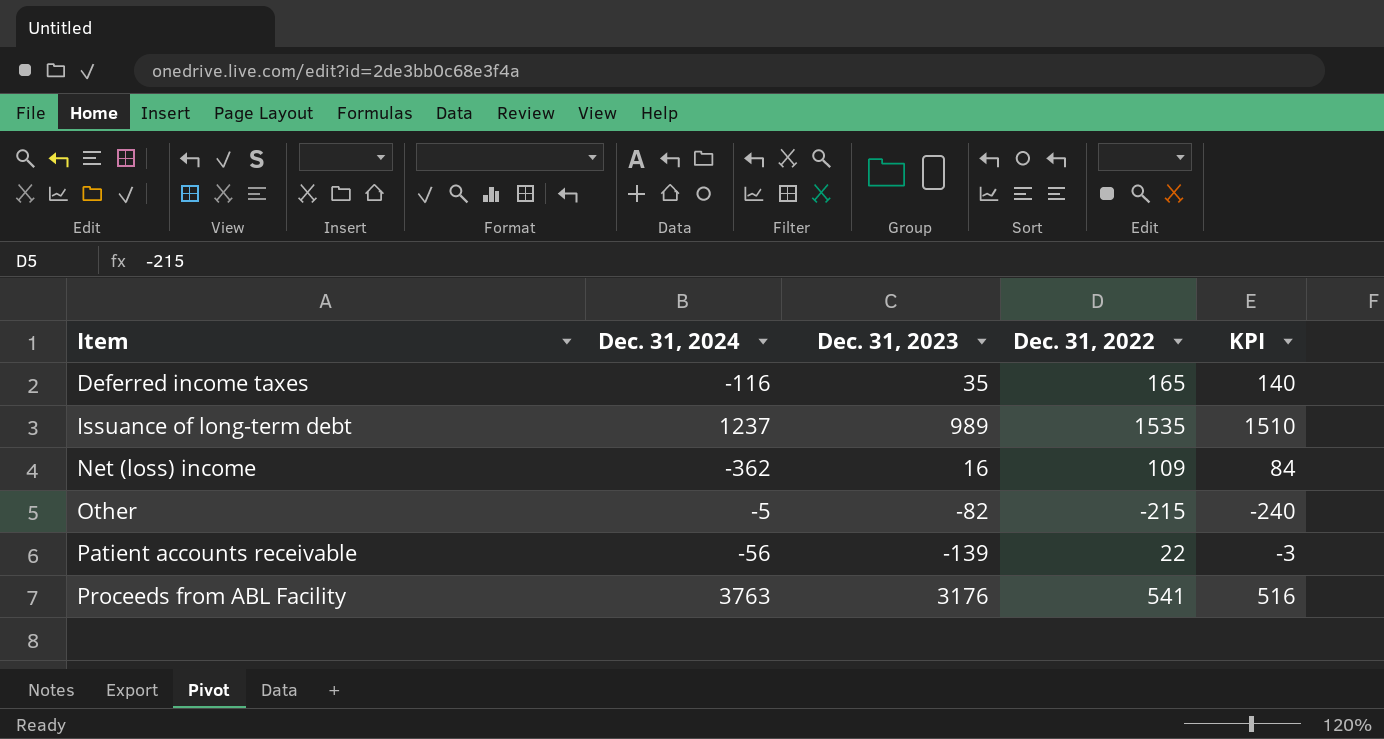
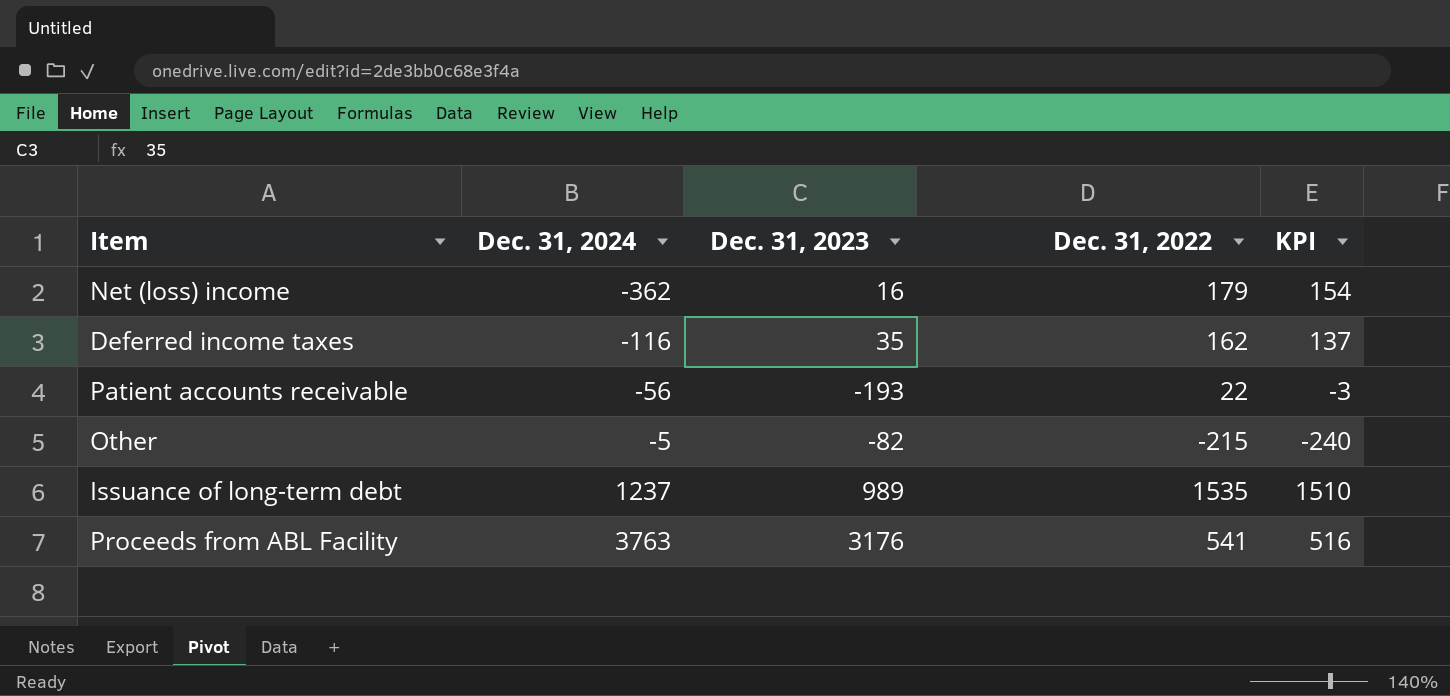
row order: Item ascending -> Dec. 31, 2024 ascending
Net (loss) income | Dec. 31, 2022: 109 -> 179
Net (loss) income | KPI: 84 -> 154
Deferred income taxes | Dec. 31, 2022: 165 -> 162
Deferred income taxes | KPI: 140 -> 137
Patient accounts receivable | Dec. 31, 2023: -139 -> -193

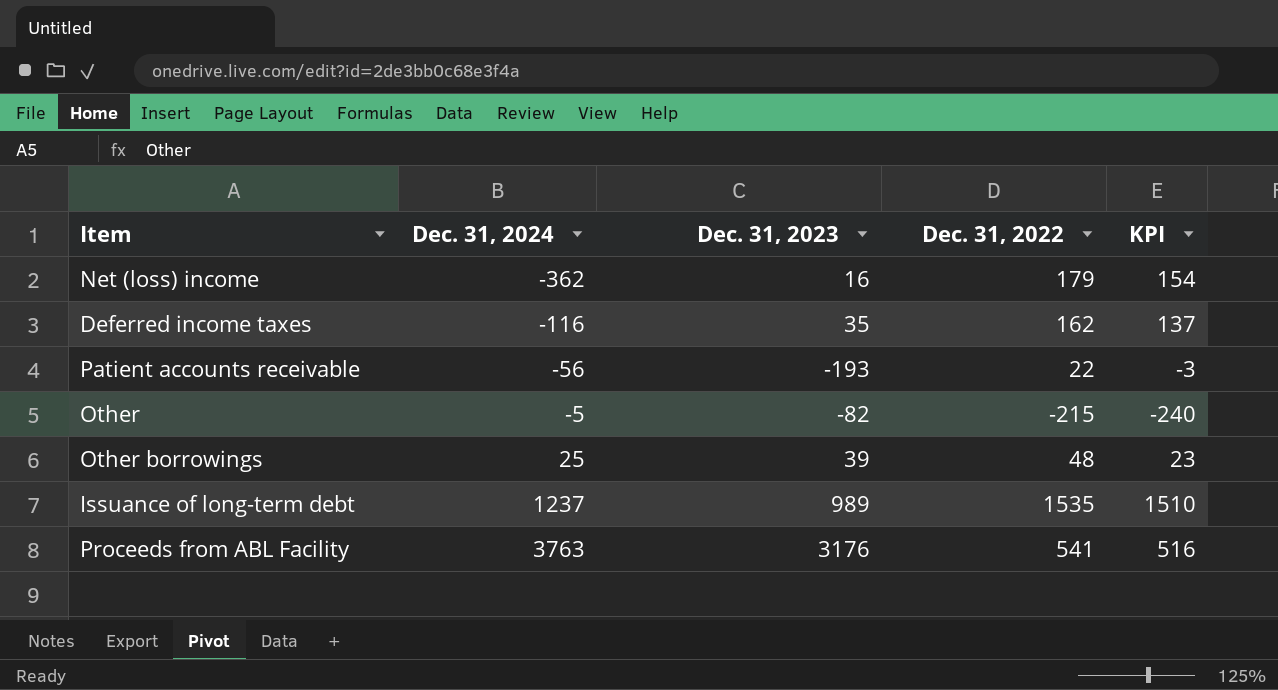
row Other borrowings: none -> 25 | 39 | 48 | 23

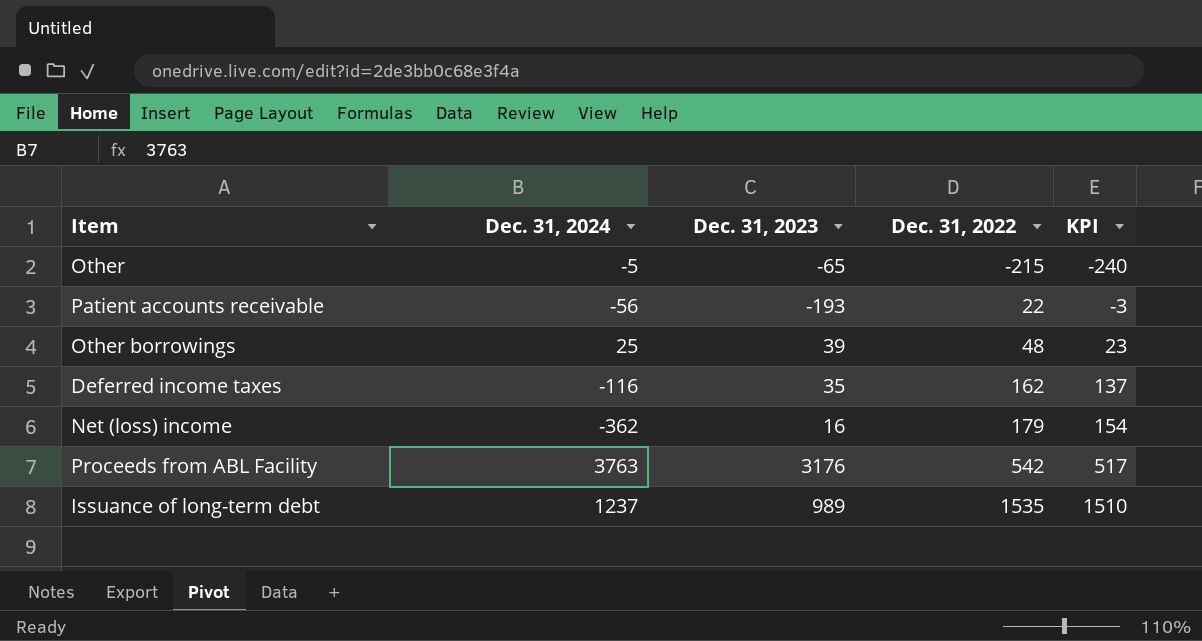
row order: Dec. 31, 2024 ascending -> Dec. 31, 2022 ascending
Other | Dec. 31, 2023: -82 -> -65
Proceeds from ABL Facility | Dec. 31, 2022: 541 -> 542
Proceeds from ABL Facility | KPI: 516 -> 517

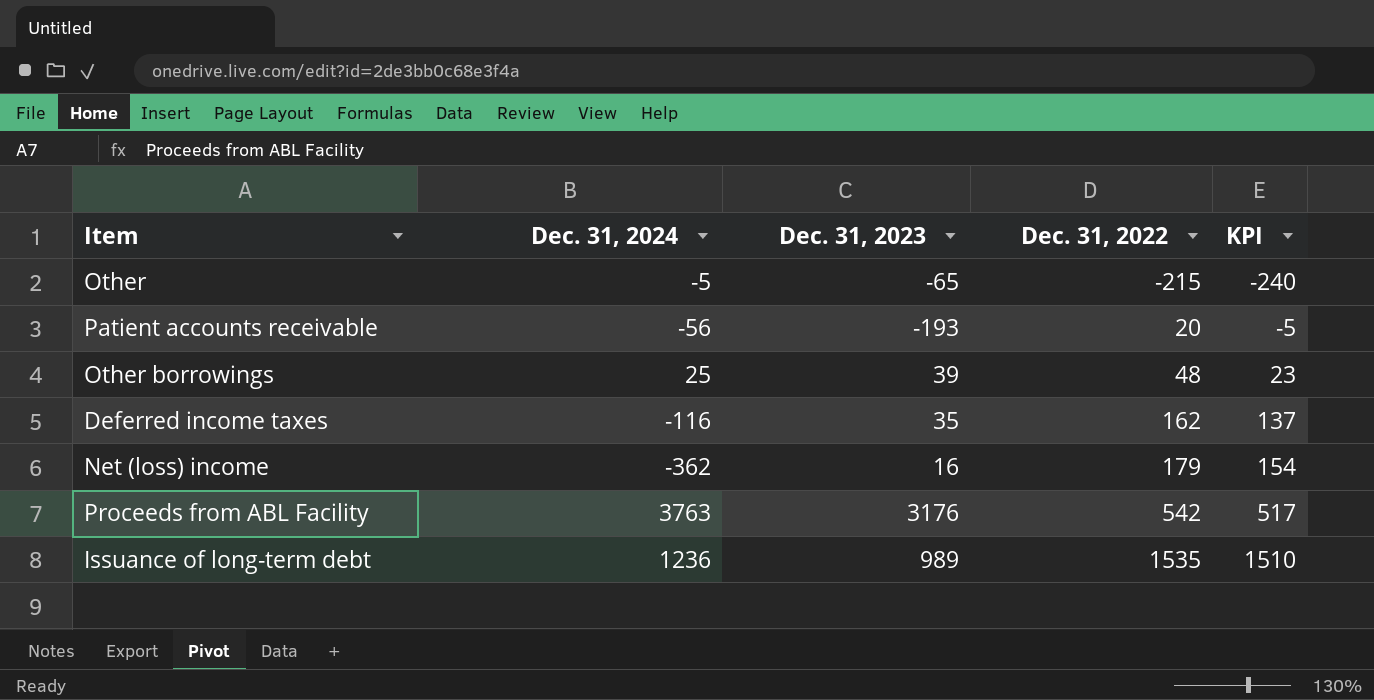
Patient accounts receivable | Dec. 31, 2022: 22 -> 20
Patient accounts receivable | KPI: -3 -> -5
Issuance of long-term debt | Dec. 31, 2024: 1237 -> 1236

